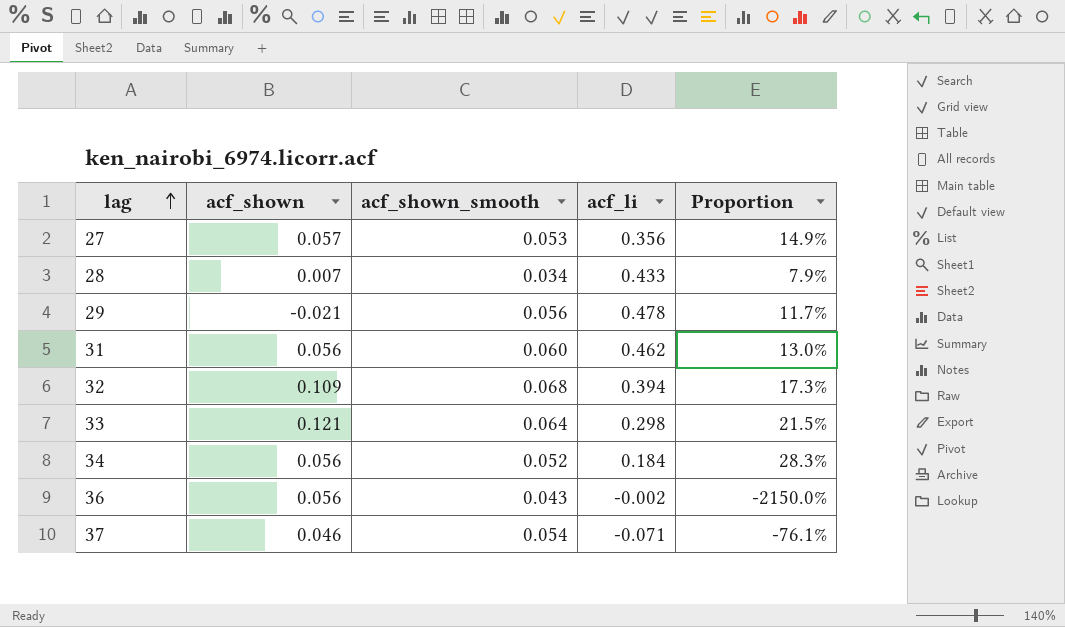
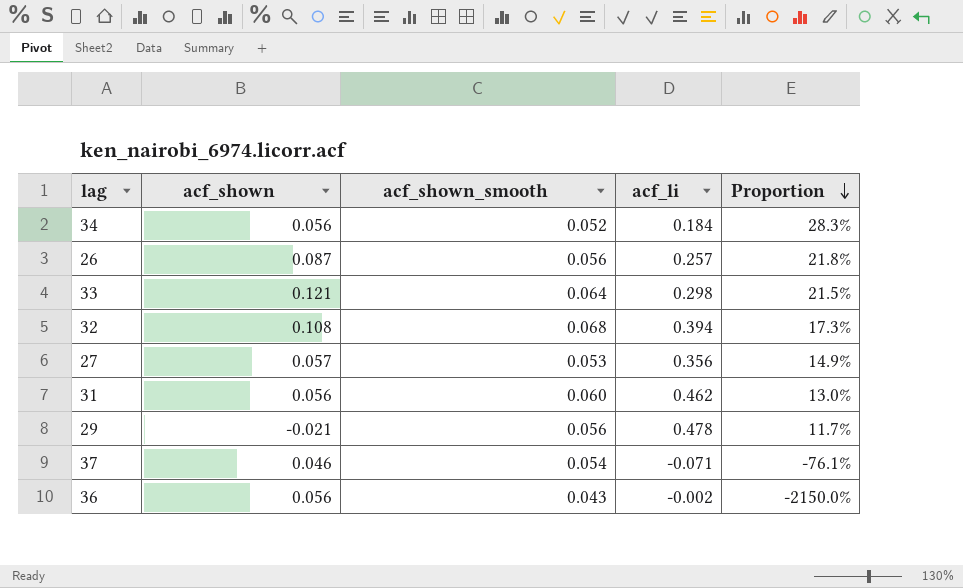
row order: lag ascending -> Proportion descending
row 28: 0.007 | 0.034 | 0.433 | 7.9% -> none
row 26: none -> 0.087 | 0.056 | 0.257 | 21.8%
32 | acf_shown: 0.109 -> 0.108

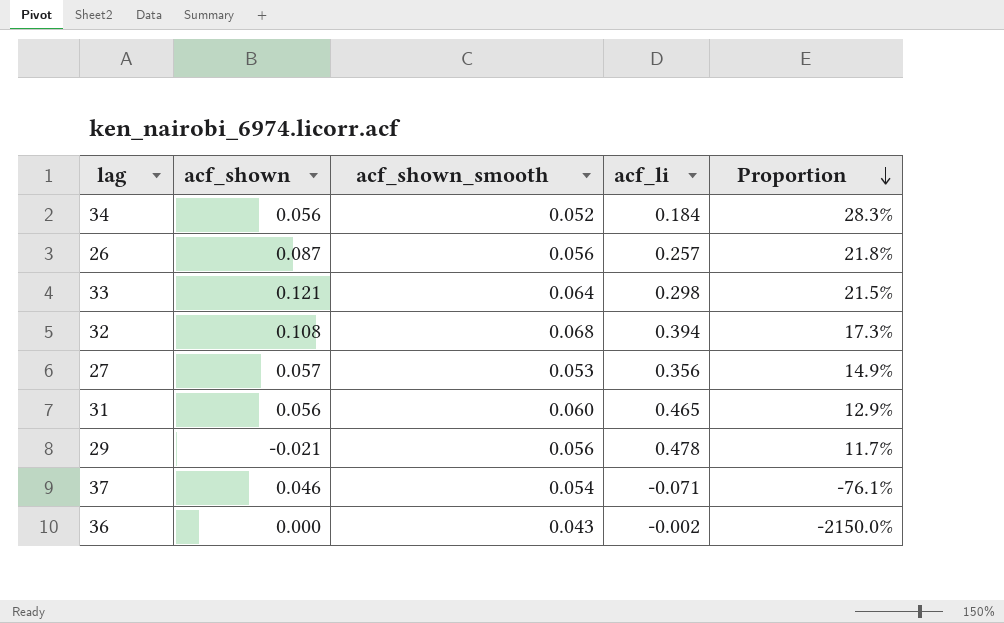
31 | acf_li: 0.462 -> 0.465
31 | Proportion: 13.0% -> 12.9%
36 | acf_shown: 0.056 -> 0.000

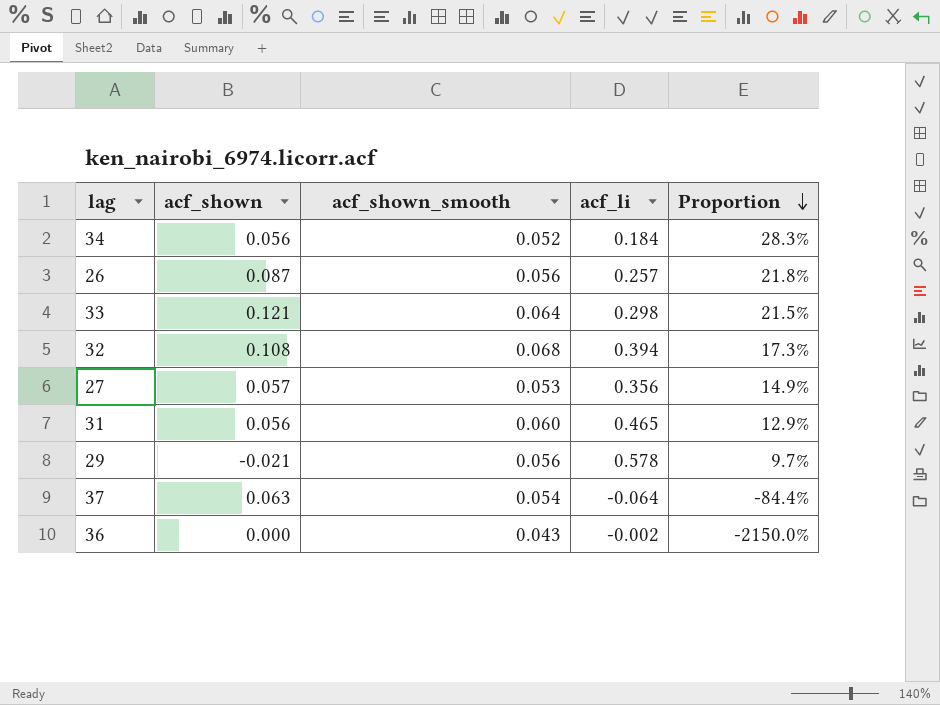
29 | acf_li: 0.478 -> 0.578
29 | Proportion: 11.7% -> 9.7%
37 | acf_shown: 0.046 -> 0.063
37 | acf_li: -0.071 -> -0.064
37 | Proportion: -76.1% -> -84.4%

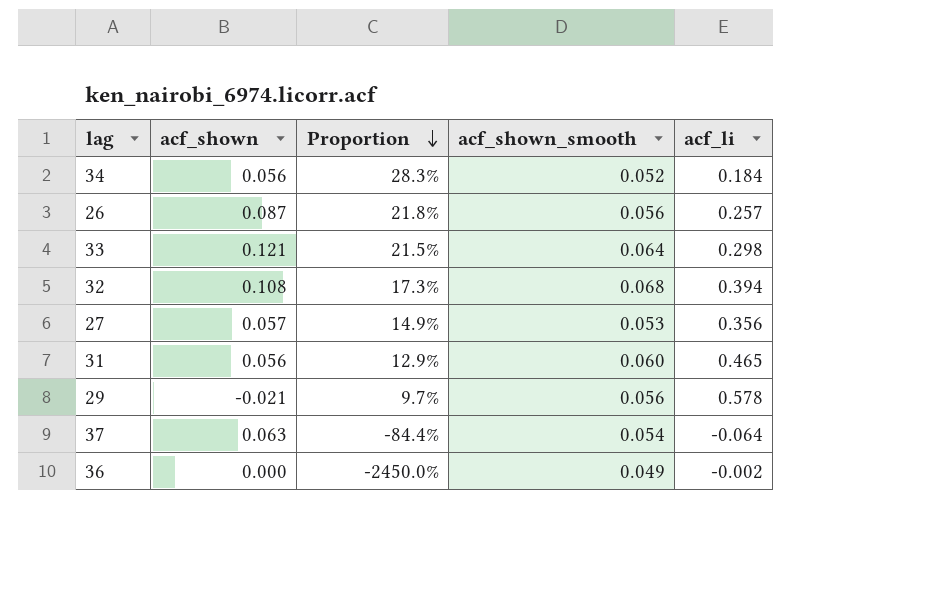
column Proportion | position: 5 -> 3
36 | Proportion: -2150.0% -> -2450.0%
36 | acf_shown_smooth: 0.043 -> 0.049

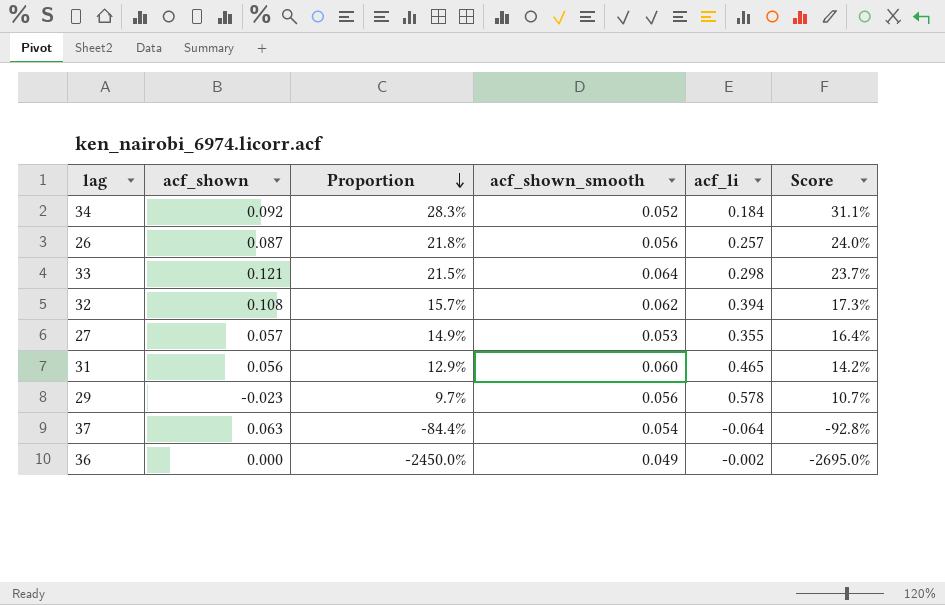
column Score | formula: none -> [Proportion] * 1.1
34 | acf_shown: 0.056 -> 0.092
32 | Proportion: 17.3% -> 15.7%
32 | acf_shown_smooth: 0.068 -> 0.062
27 | acf_li: 0.356 -> 0.355
29 | acf_shown: -0.021 -> -0.023

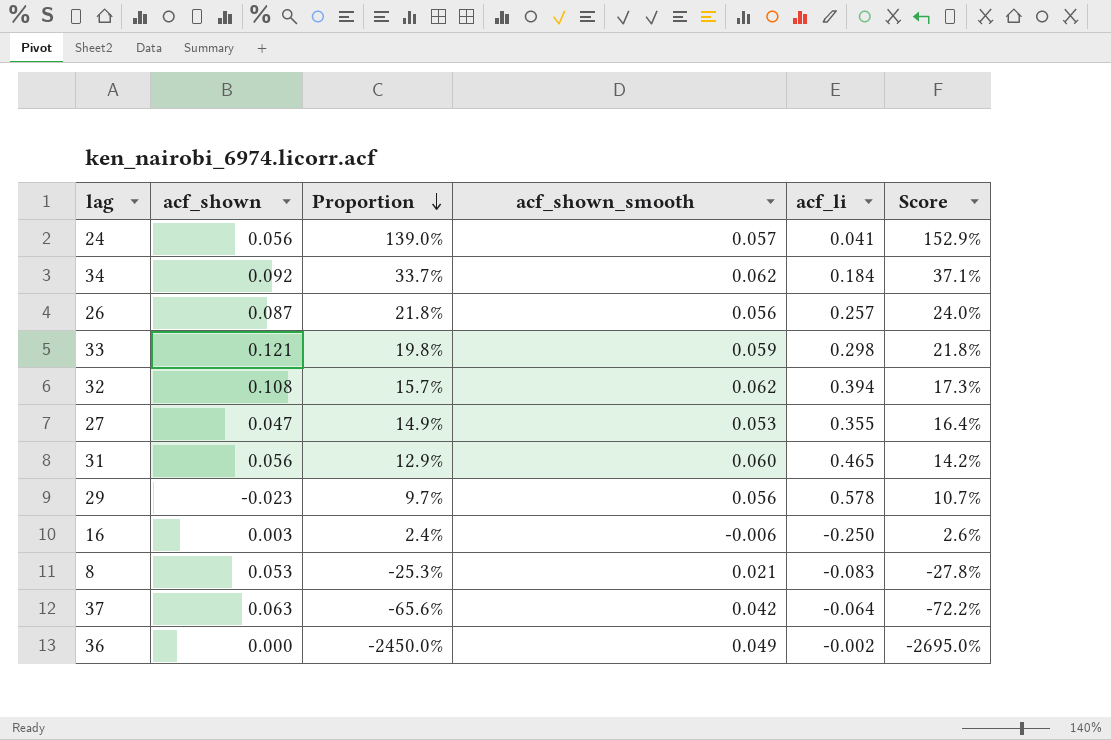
row 24: none -> 0.056 | 139.0% | 0.057 | 0.041 | 152.9%
34 | Proportion: 28.3% -> 33.7%
34 | acf_shown_smooth: 0.052 -> 0.062
34 | Score: 31.1% -> 37.1%
33 | Proportion: 21.5% -> 19.8%
33 | acf_shown_smooth: 0.064 -> 0.059
33 | Score: 23.7% -> 21.8%
27 | acf_shown: 0.057 -> 0.047
row 16: none -> 0.003 | 2.4% | -0.006 | -0.250 | 2.6%
row 8: none -> 0.053 | -25.3% | 0.021 | -0.083 | -27.8%
37 | Proportion: -84.4% -> -65.6%
37 | acf_shown_smooth: 0.054 -> 0.042
37 | Score: -92.8% -> -72.2%

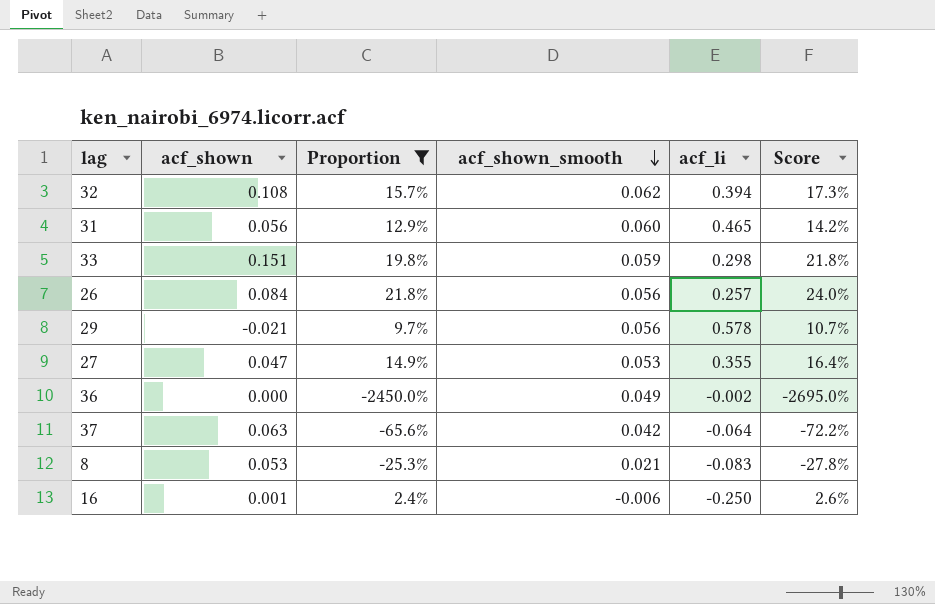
filter: none -> Proportion <= 21.8%
row order: Proportion descending -> acf_shown_smooth descending
33 | acf_shown: 0.121 -> 0.151
26 | acf_shown: 0.087 -> 0.084
29 | acf_shown: -0.023 -> -0.021
16 | acf_shown: 0.003 -> 0.001

